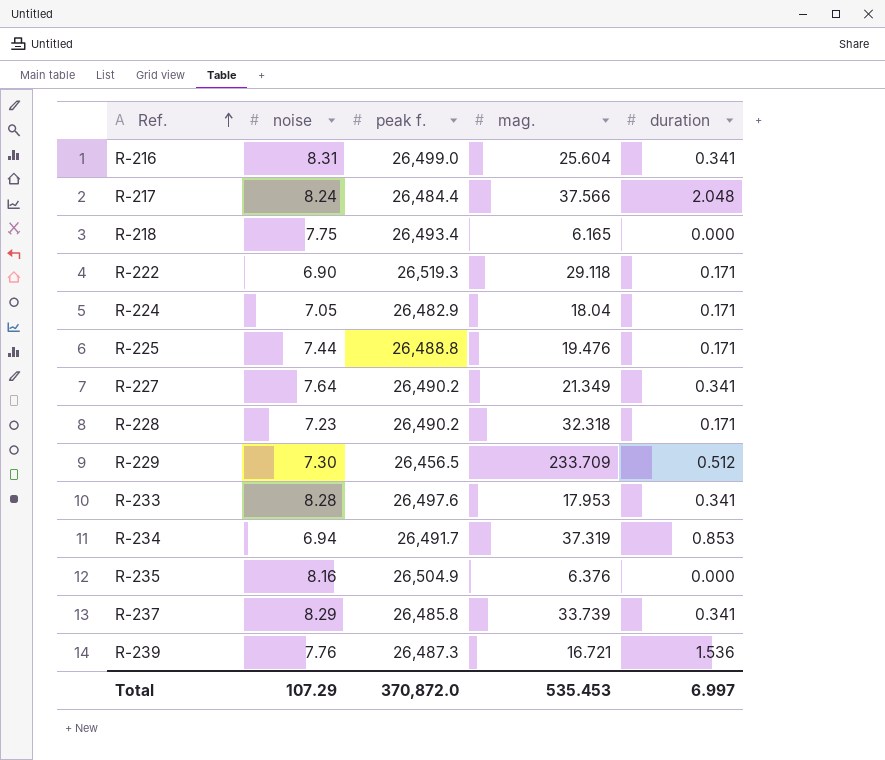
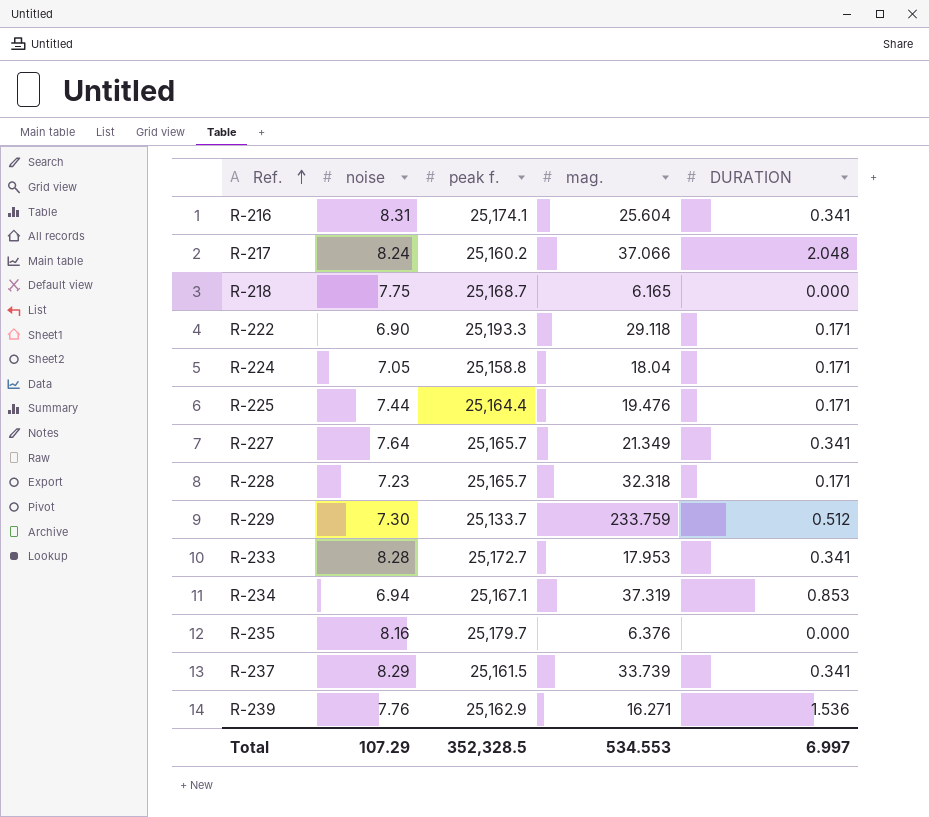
column name: duration -> DURATION
R-216 | peak f.: 26,499.0 -> 25,174.1
R-217 | peak f.: 26,484.4 -> 25,160.2
R-217 | mag.: 37.566 -> 37.066
R-218 | peak f.: 26,493.4 -> 25,168.7
R-222 | peak f.: 26,519.3 -> 25,193.3
R-224 | peak f.: 26,482.9 -> 25,158.8
R-225 | peak f.: 26,488.8 -> 25,164.4
R-227 | peak f.: 26,490.2 -> 25,165.7
R-228 | peak f.: 26,490.2 -> 25,165.7
R-229 | peak f.: 26,456.5 -> 25,133.7
R-229 | mag.: 233.709 -> 233.759
R-233 | peak f.: 26,497.6 -> 25,172.7
R-234 | peak f.: 26,491.7 -> 25,167.1
R-235 | peak f.: 26,504.9 -> 25,179.7
R-237 | peak f.: 26,485.8 -> 25,161.5
R-239 | peak f.: 26,487.3 -> 25,162.9
R-239 | mag.: 16.721 -> 16.271
Total | peak f.: 370,872.0 -> 352,328.5
Total | mag.: 535.453 -> 534.553

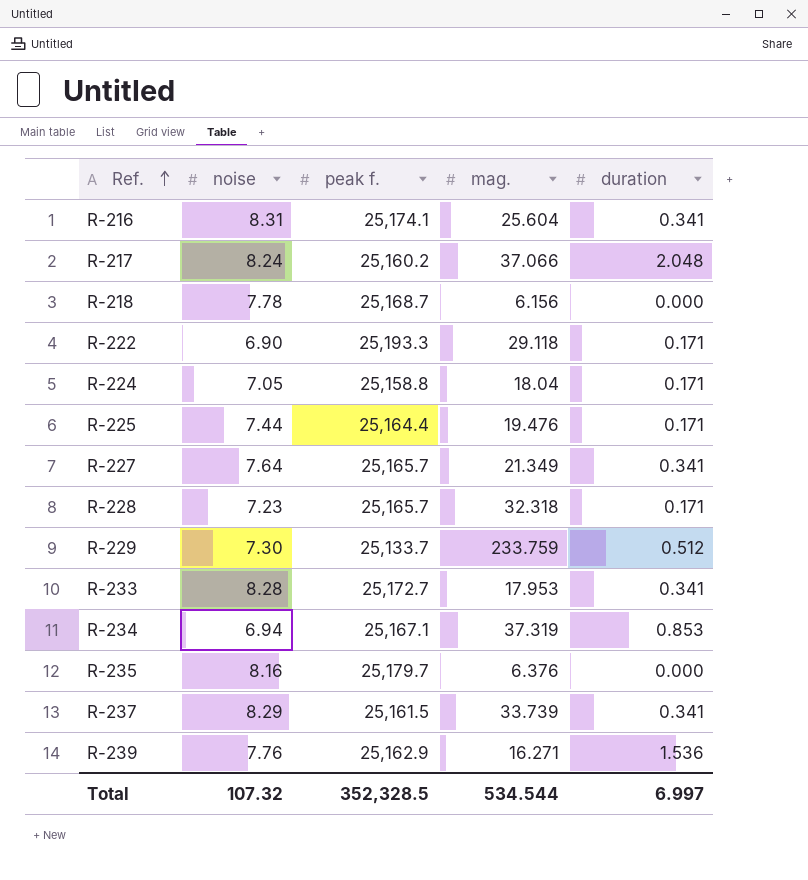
column name: DURATION -> duration
R-218 | noise: 7.75 -> 7.78
R-218 | mag.: 6.165 -> 6.156
Total | noise: 107.29 -> 107.32
Total | mag.: 534.553 -> 534.544

